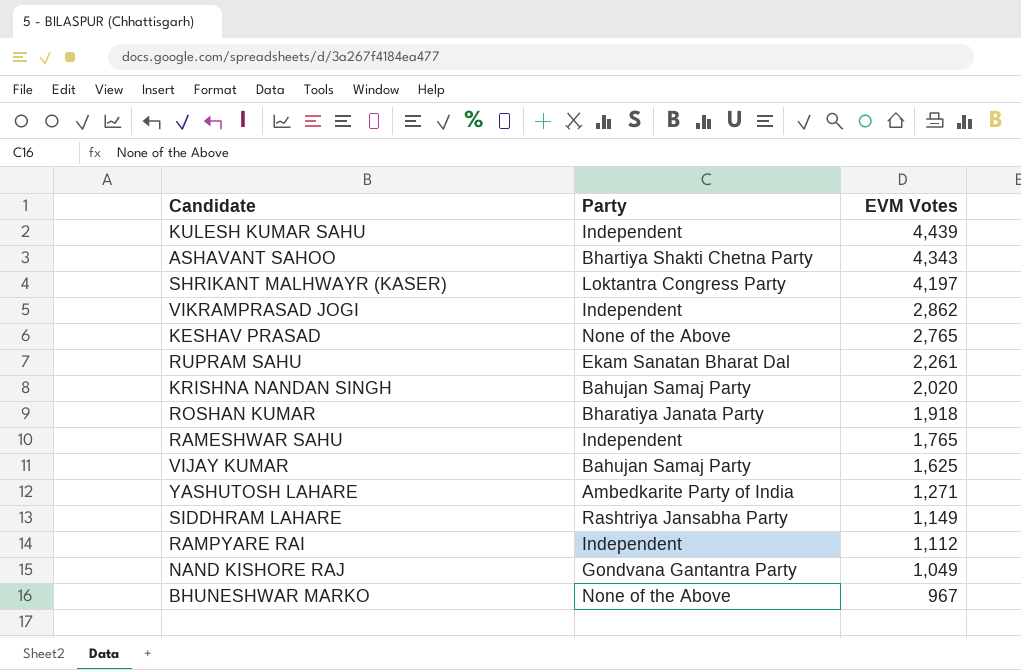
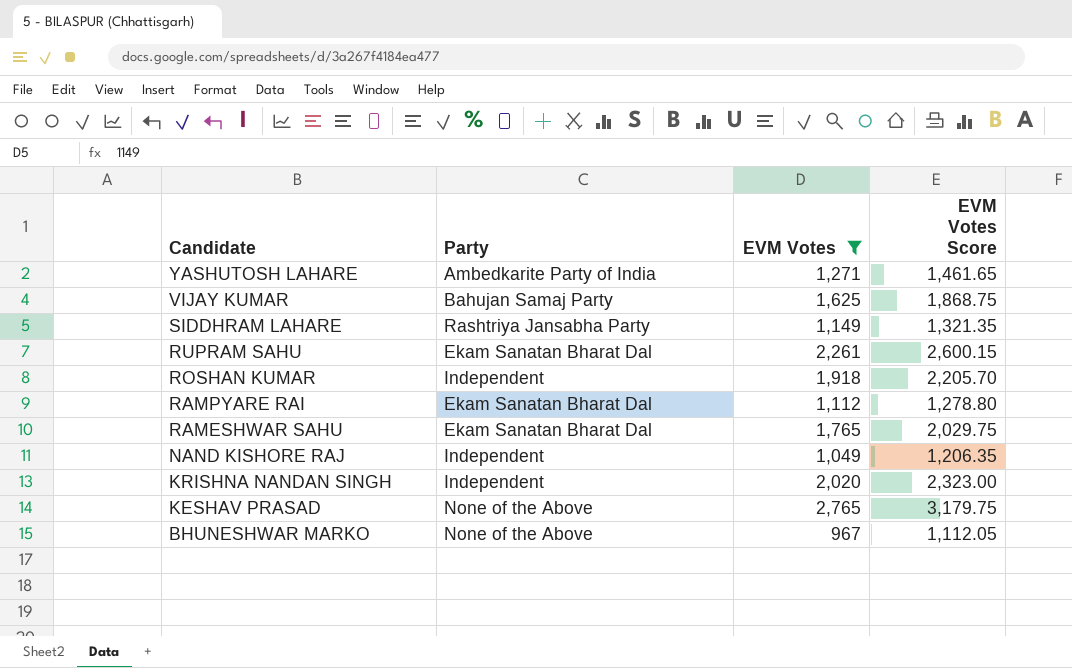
filter: none -> EVM Votes <= 2,765
row order: EVM Votes descending -> Candidate descending
column EVM Votes Score | formula: none -> [EVM Votes] * 1.15
ROSHAN KUMAR | Party: Bharatiya Janata Party -> Independent
RAMPYARE RAI | Party: Independent -> Ekam Sanatan Bharat Dal
RAMESHWAR SAHU | Party: Independent -> Ekam Sanatan Bharat Dal
NAND KISHORE RAJ | Party: Gondvana Gantantra Party -> Independent
KRISHNA NANDAN SINGH | Party: Bahujan Samaj Party -> Independent

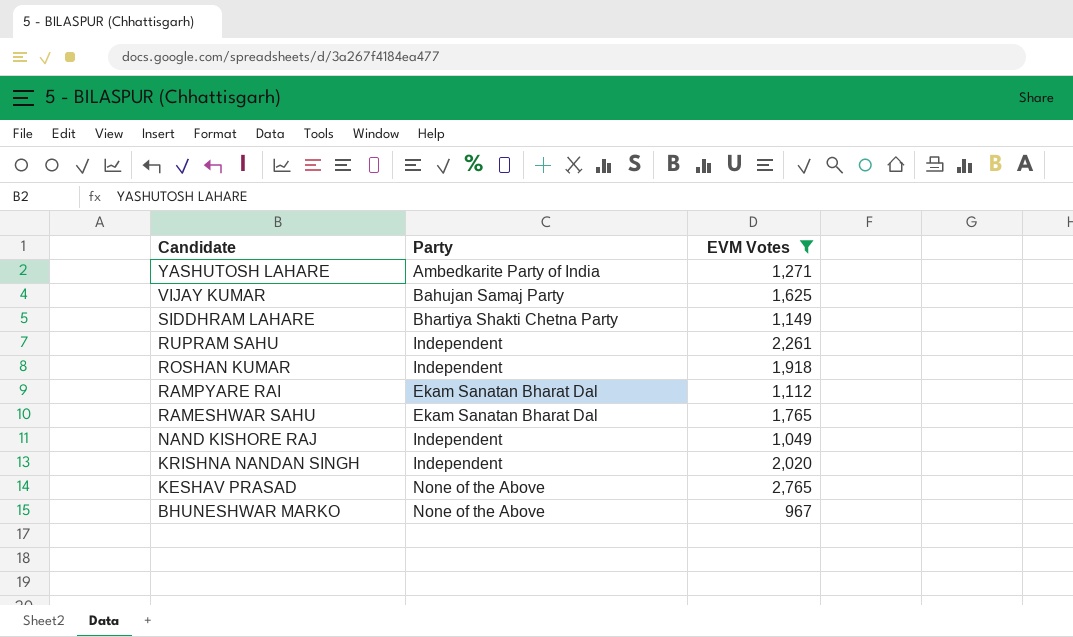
column EVM Votes Score | formula: [EVM Votes] * 1.15 -> none
SIDDHRAM LAHARE | Party: Rashtriya Jansabha Party -> Bhartiya Shakti Chetna Party
RUPRAM SAHU | Party: Ekam Sanatan Bharat Dal -> Independent

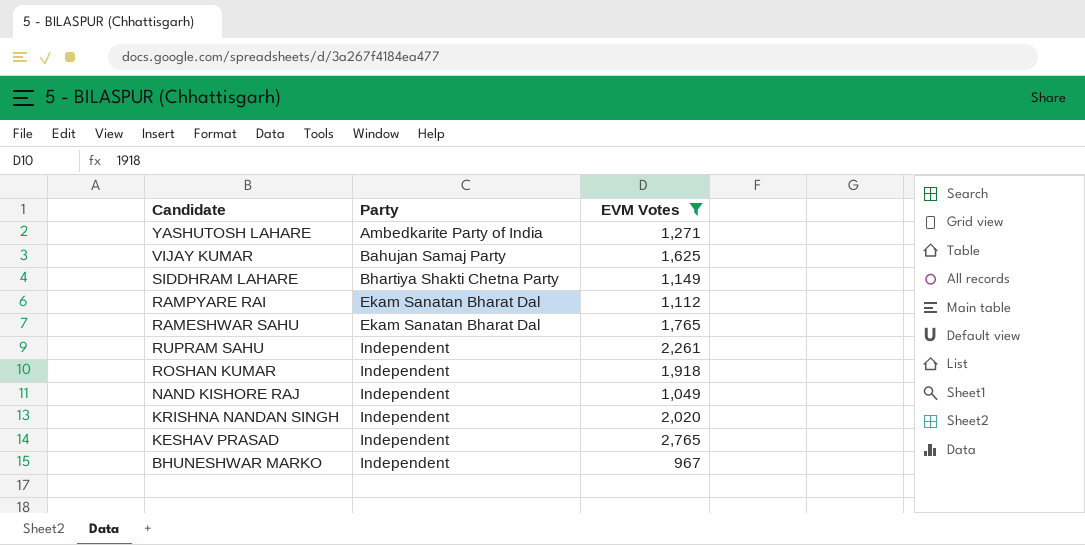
row order: Candidate descending -> Party ascending
KESHAV PRASAD | Party: None of the Above -> Independent
BHUNESHWAR MARKO | Party: None of the Above -> Independent

